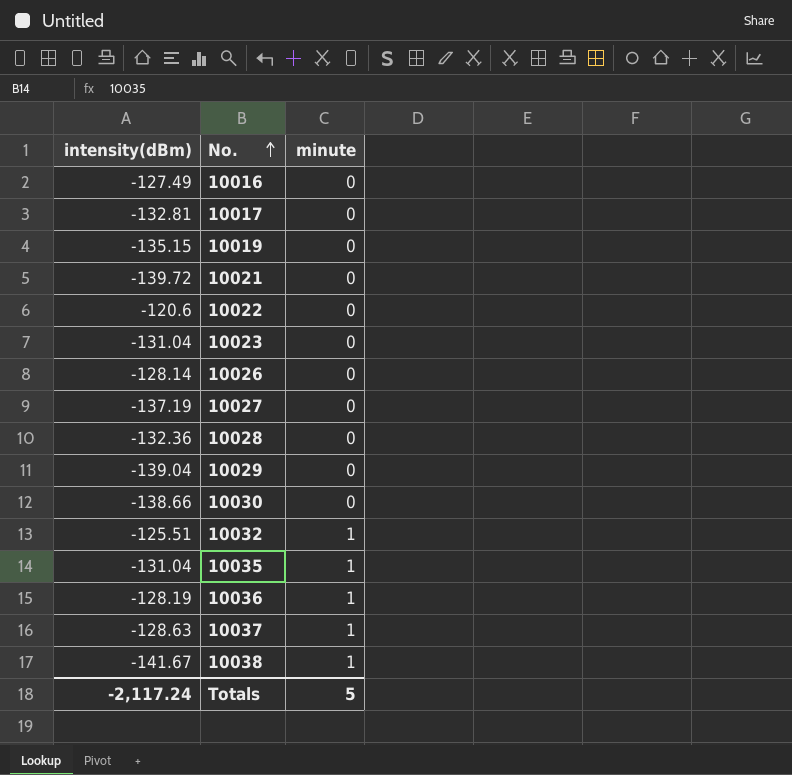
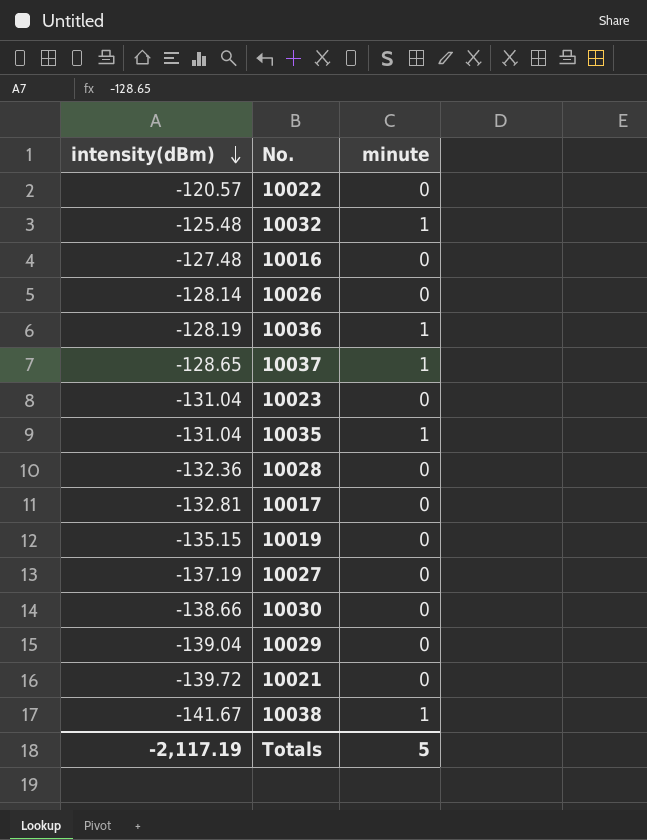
row order: No. ascending -> intensity(dBm) descending
10022 | intensity(dBm): -120.6 -> -120.57
10032 | intensity(dBm): -125.51 -> -125.48
10016 | intensity(dBm): -127.49 -> -127.48
10037 | intensity(dBm): -128.63 -> -128.65
Totals | intensity(dBm): -2,117.24 -> -2,117.19

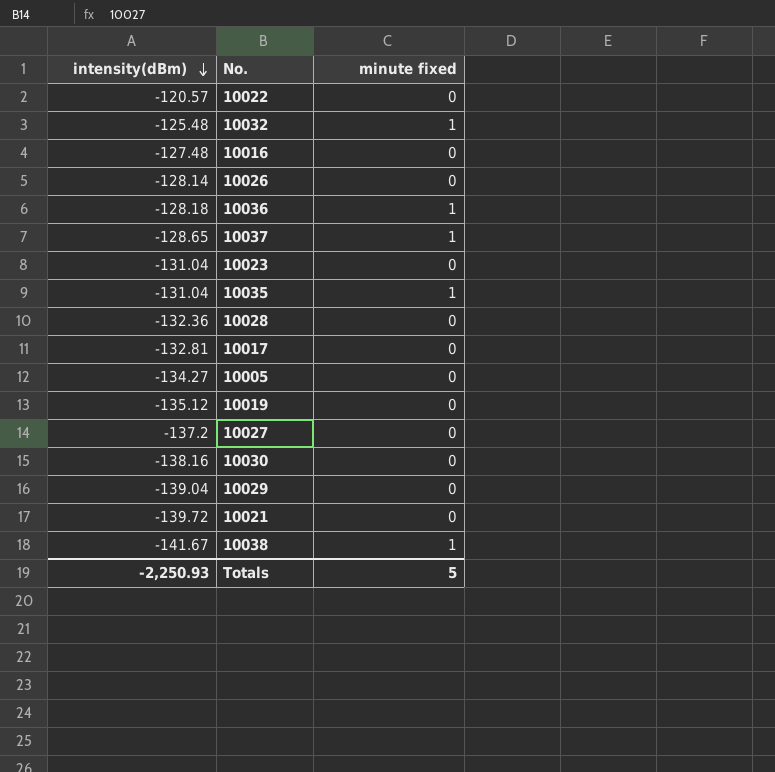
column name: minute -> minute fixed
10036 | intensity(dBm): -128.19 -> -128.18
row 10005: none -> -134.27 | 0
10019 | intensity(dBm): -135.15 -> -135.12
10027 | intensity(dBm): -137.19 -> -137.2
10030 | intensity(dBm): -138.66 -> -138.16
Totals | intensity(dBm): -2,117.19 -> -2,250.93

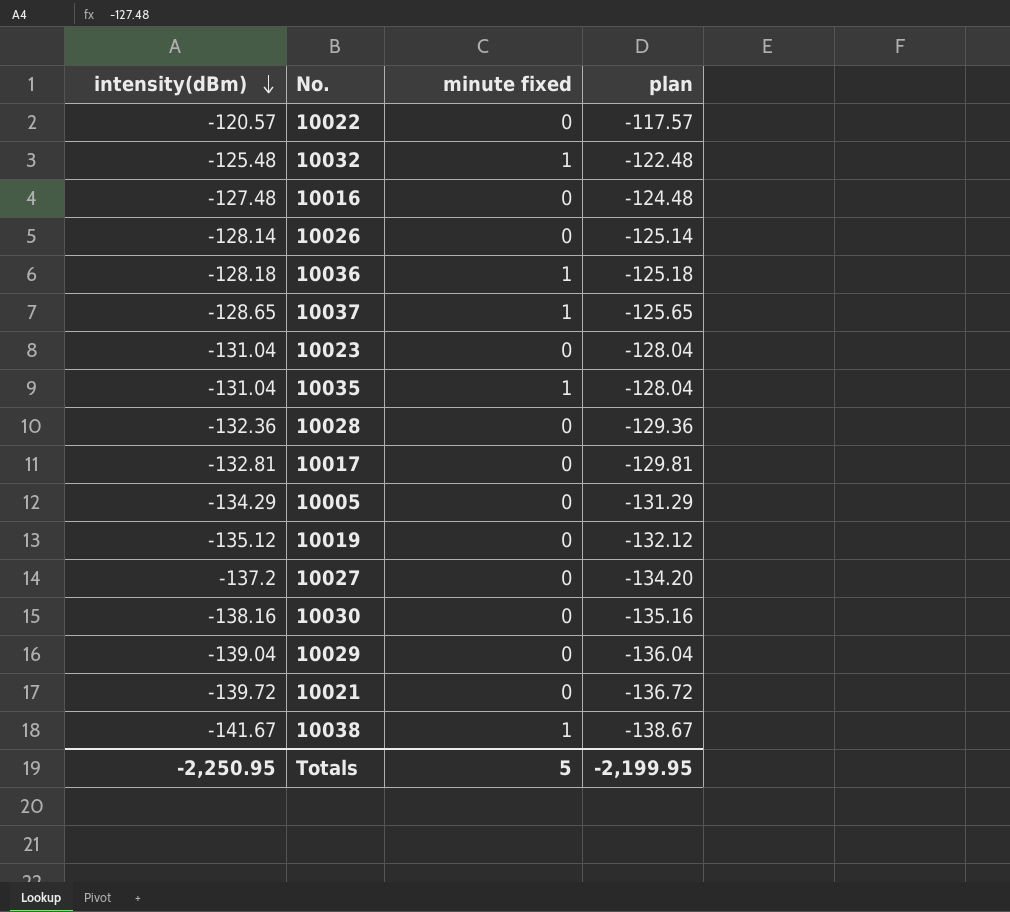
column plan | formula: none -> [intensity(dBm)] + 3
10005 | intensity(dBm): -134.27 -> -134.29
Totals | intensity(dBm): -2,250.93 -> -2,250.95

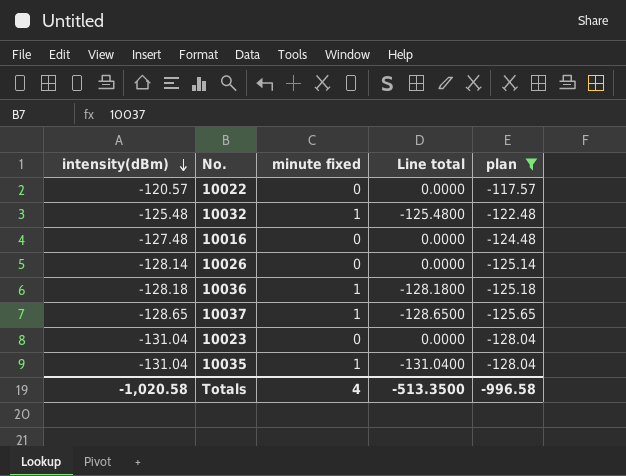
filter: none -> plan >= -128.04
column Line total | formula: none -> [intensity(dBm)] * [minute fixed]
Totals | intensity(dBm): -2,250.95 -> -1,020.58
Totals | minute fixed: 5 -> 4
Totals | plan: -2,199.95 -> -996.58

